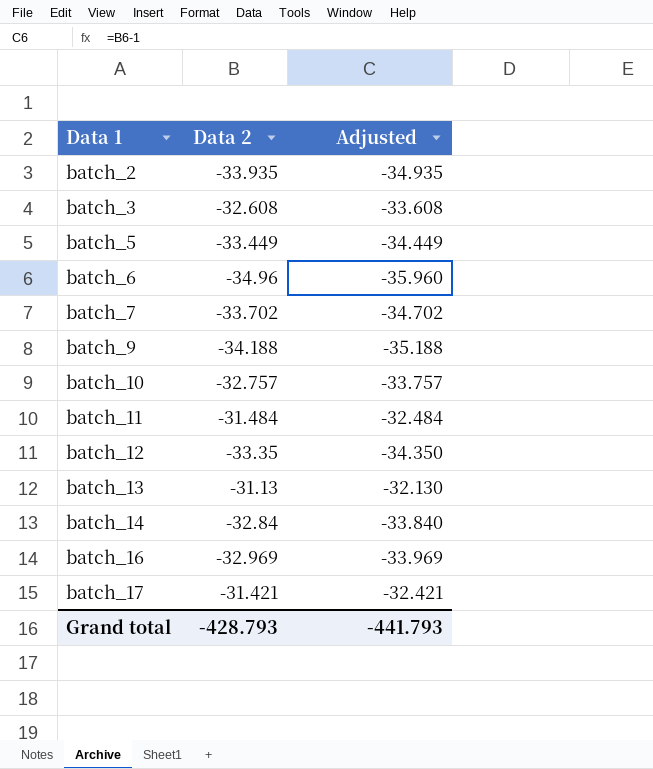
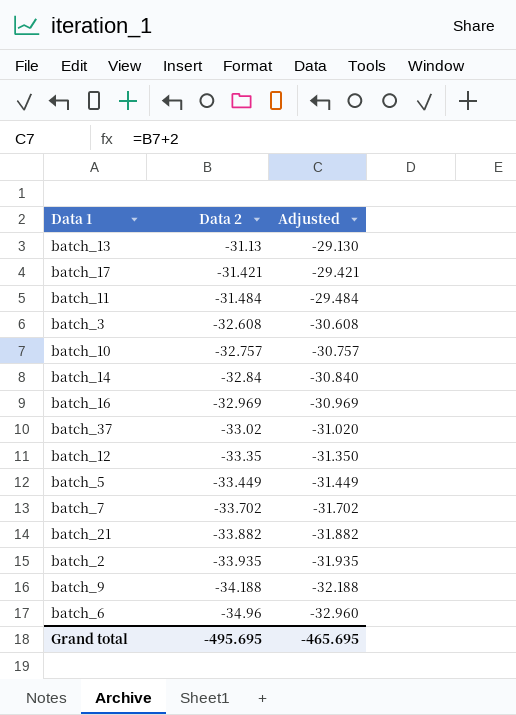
row order: Data 1 ascending -> Data 2 descending
column Adjusted | formula: [Data 2] - 1 -> [Data 2] + 2
row batch_37: none -> -33.02 | -31.020
row batch_21: none -> -33.882 | -31.882
Grand total | Data 2: -428.793 -> -495.695
Grand total | Adjusted: -441.793 -> -465.695

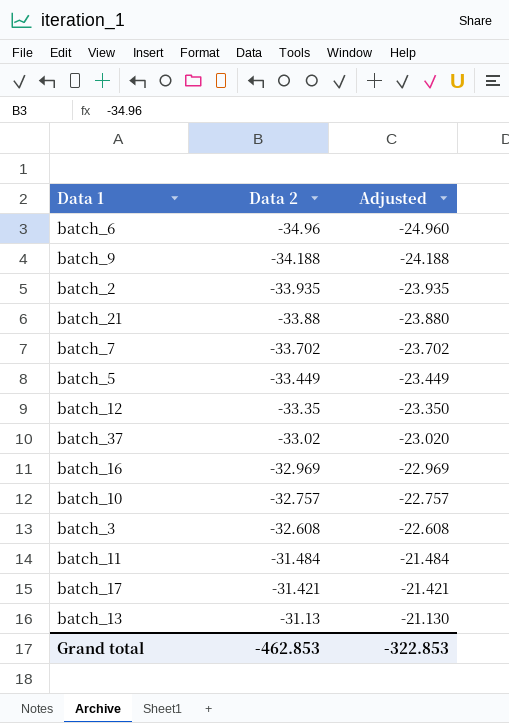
row order: Data 2 descending -> Data 2 ascending
column Adjusted | formula: [Data 2] + 2 -> [Data 2] + 10
row batch_14: -32.84 | -30.840 -> none
batch_21 | Data 2: -33.882 -> -33.88
Grand total | Data 2: -495.695 -> -462.853
Grand total | Adjusted: -465.695 -> -322.853

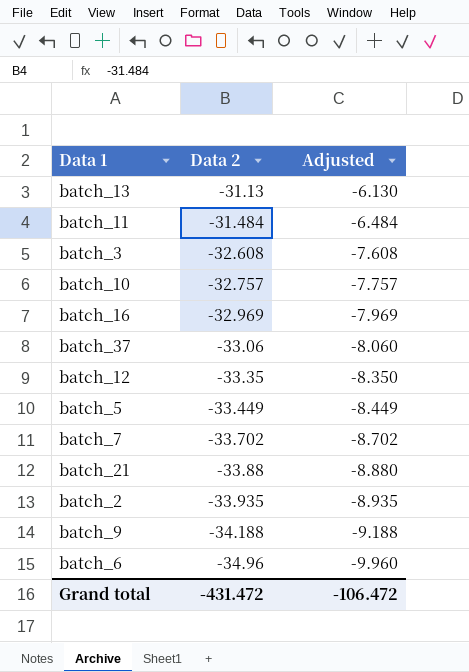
row order: Data 2 ascending -> Data 2 descending
column Adjusted | formula: [Data 2] + 10 -> [Data 2] + 25
row batch_17: -31.421 | -21.421 -> none
batch_37 | Data 2: -33.02 -> -33.06
Grand total | Data 2: -462.853 -> -431.472
Grand total | Adjusted: -322.853 -> -106.472

